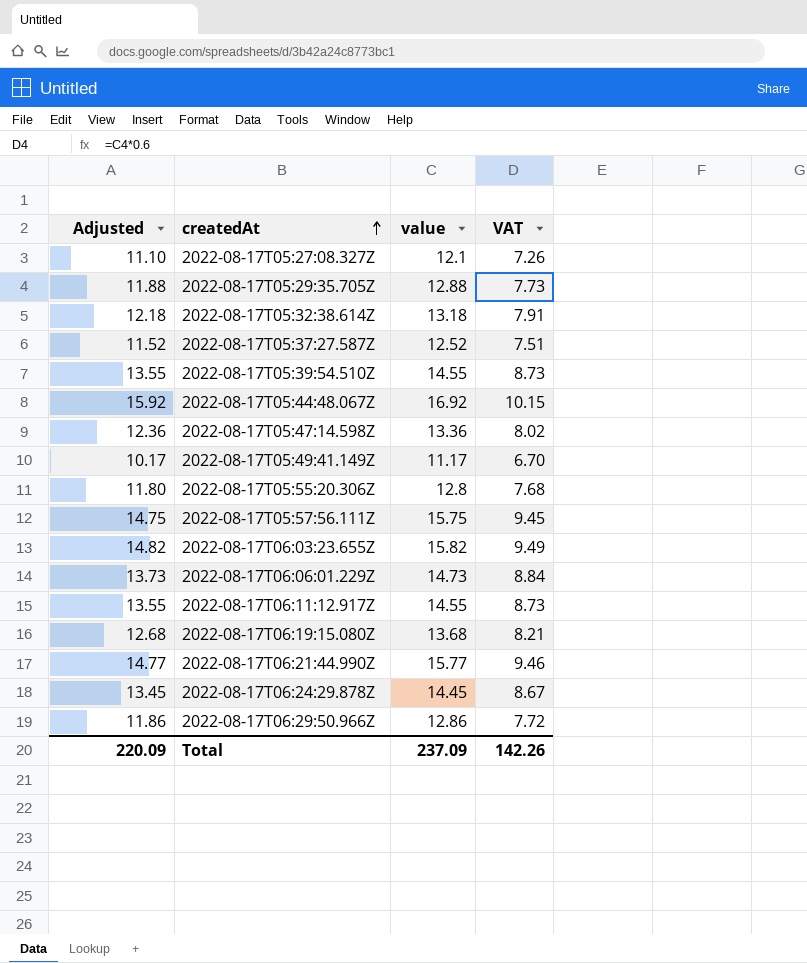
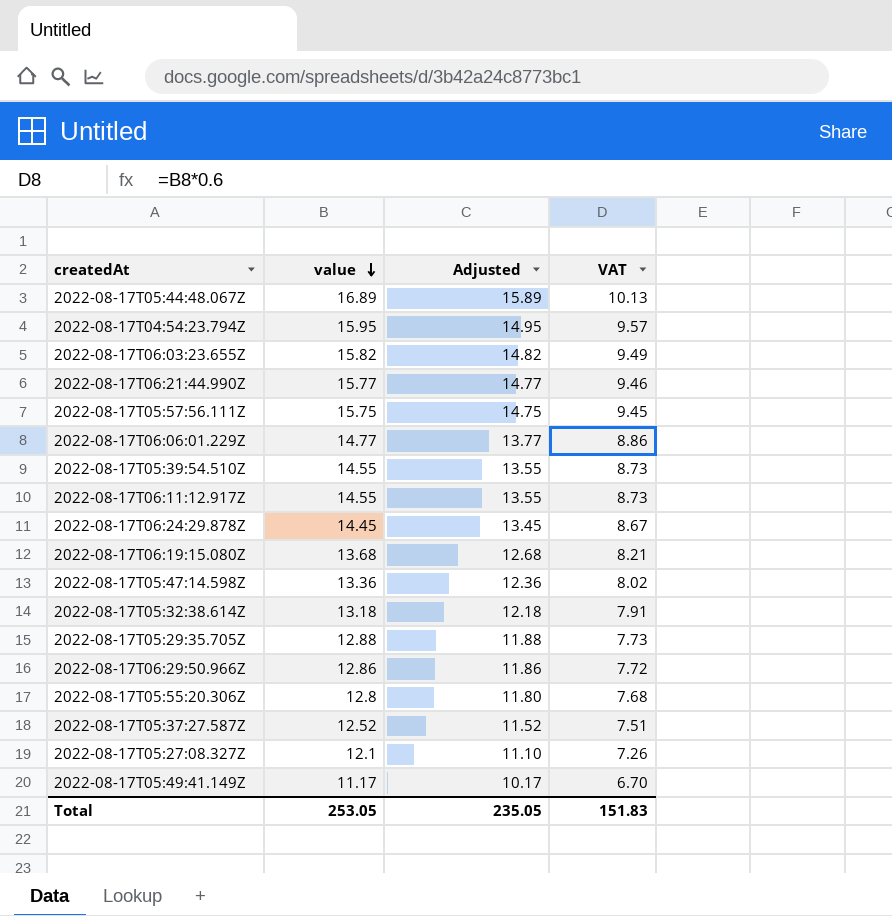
row order: createdAt ascending -> value descending
column Adjusted | position: 1 -> 3
2022-08-17T05:44:48.067Z | value: 16.92 -> 16.89
2022-08-17T05:44:48.067Z | Adjusted: 15.92 -> 15.89
2022-08-17T05:44:48.067Z | VAT: 10.15 -> 10.13
row 2022-08-17T04:54:23.794Z: none -> 15.95 | 14.95 | 9.57
2022-08-17T06:06:01.229Z | value: 14.73 -> 14.77
2022-08-17T06:06:01.229Z | Adjusted: 13.73 -> 13.77
2022-08-17T06:06:01.229Z | VAT: 8.84 -> 8.86
Total | value: 237.09 -> 253.05
Total | Adjusted: 220.09 -> 235.05
Total | VAT: 142.26 -> 151.83

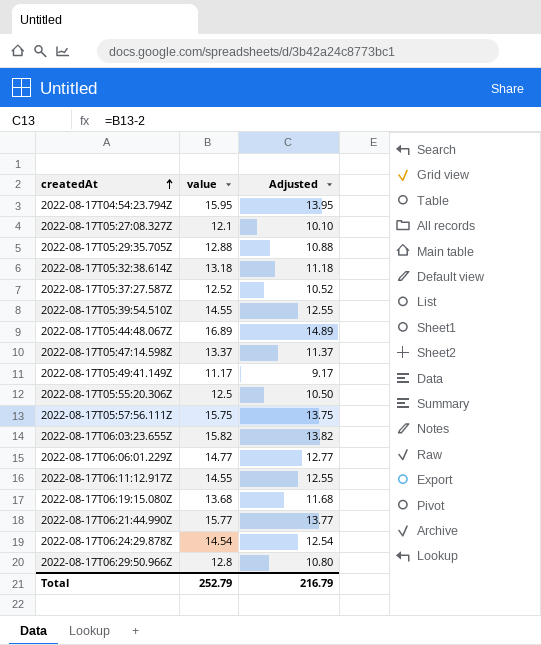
row order: value descending -> createdAt ascending
column VAT | formula: [value] * 0.6 -> none
column Adjusted | formula: [value] - 1 -> [value] - 2
2022-08-17T05:47:14.598Z | value: 13.36 -> 13.37
2022-08-17T05:55:20.306Z | value: 12.8 -> 12.5
2022-08-17T06:24:29.878Z | value: 14.45 -> 14.54
2022-08-17T06:29:50.966Z | value: 12.86 -> 12.8
Total | value: 253.05 -> 252.79
Total | Adjusted: 235.05 -> 216.79

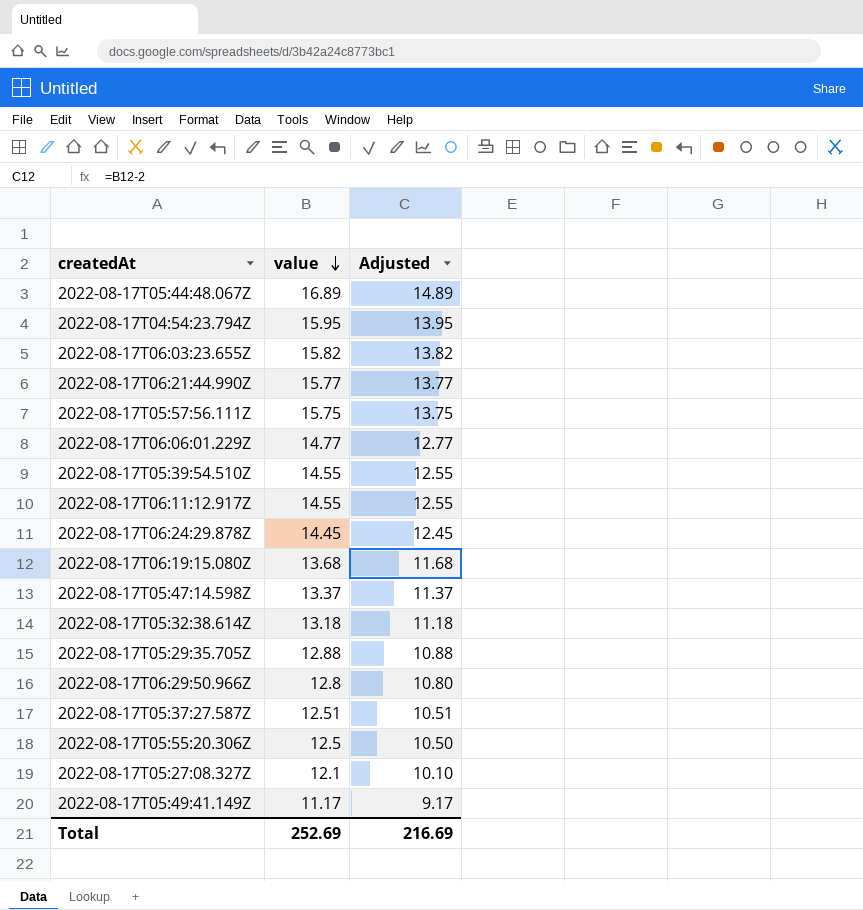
row order: createdAt ascending -> value descending
2022-08-17T06:24:29.878Z | value: 14.54 -> 14.45
2022-08-17T06:24:29.878Z | Adjusted: 12.54 -> 12.45
2022-08-17T05:37:27.587Z | value: 12.52 -> 12.51
2022-08-17T05:37:27.587Z | Adjusted: 10.52 -> 10.51
Total | value: 252.79 -> 252.69
Total | Adjusted: 216.79 -> 216.69

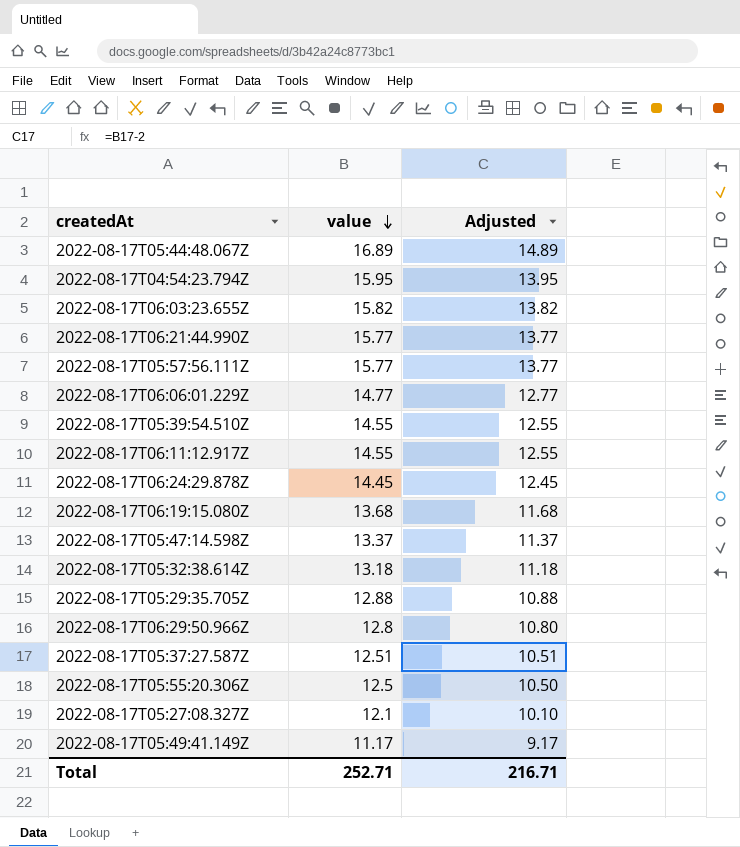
2022-08-17T05:57:56.111Z | value: 15.75 -> 15.77
2022-08-17T05:57:56.111Z | Adjusted: 13.75 -> 13.77
Total | value: 252.69 -> 252.71
Total | Adjusted: 216.69 -> 216.71

